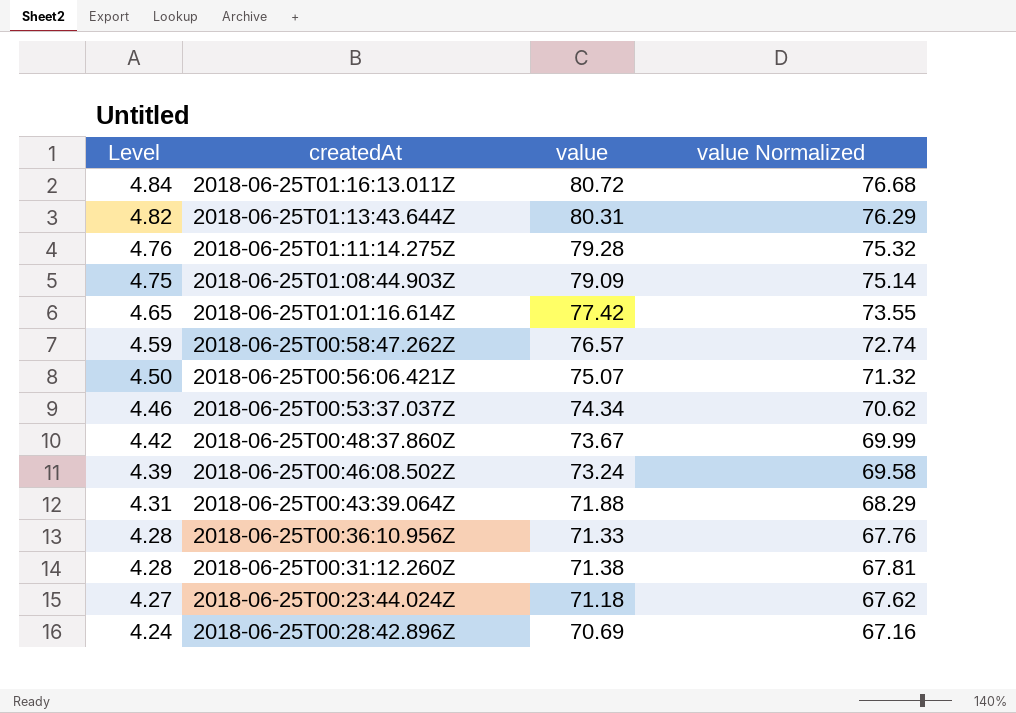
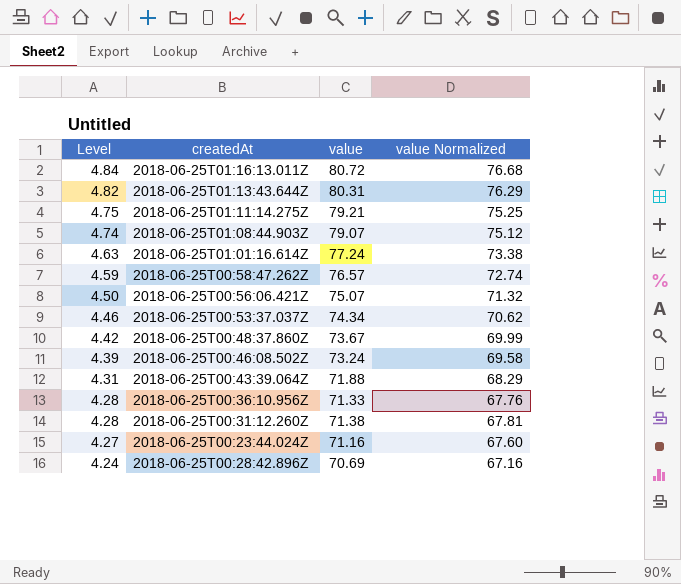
2018-06-25T01:11:14.275Z | Level: 4.76 -> 4.75
2018-06-25T01:11:14.275Z | value: 79.28 -> 79.21
2018-06-25T01:11:14.275Z | value Normalized: 75.32 -> 75.25
2018-06-25T01:08:44.903Z | Level: 4.75 -> 4.74
2018-06-25T01:08:44.903Z | value: 79.09 -> 79.07
2018-06-25T01:08:44.903Z | value Normalized: 75.14 -> 75.12
2018-06-25T01:01:16.614Z | Level: 4.65 -> 4.63
2018-06-25T01:01:16.614Z | value: 77.42 -> 77.24
2018-06-25T01:01:16.614Z | value Normalized: 73.55 -> 73.38
2018-06-25T00:23:44.024Z | value: 71.18 -> 71.16
2018-06-25T00:23:44.024Z | value Normalized: 67.62 -> 67.60

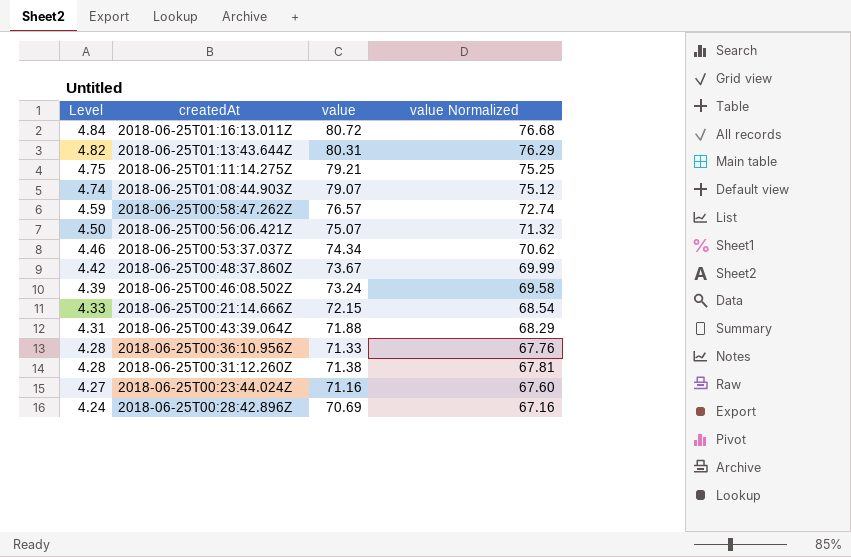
row 2018-06-25T01:01:16.614Z: 4.63 | 77.24 | 73.38 -> none
row 2018-06-25T00:21:14.666Z: none -> 4.33 | 72.15 | 68.54

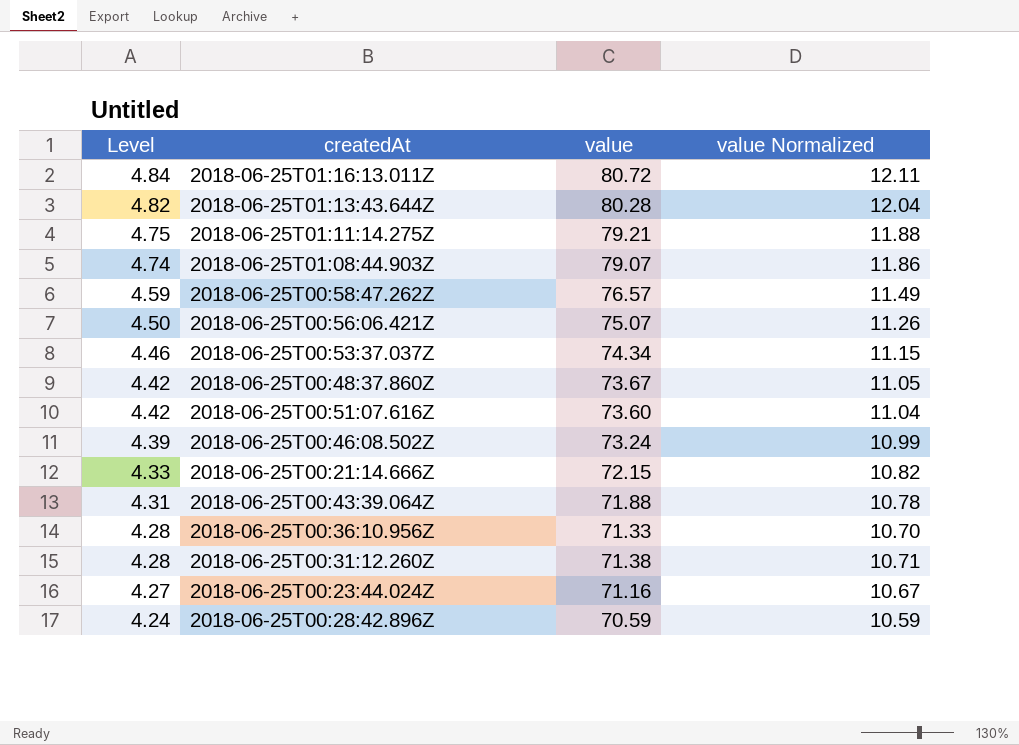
column value Normalized | formula: [value] * 0.95 -> [value] * 0.15
2018-06-25T01:13:43.644Z | value: 80.31 -> 80.28
row 2018-06-25T00:51:07.616Z: none -> 4.42 | 73.60 | 11.04
2018-06-25T00:28:42.896Z | value: 70.69 -> 70.59

